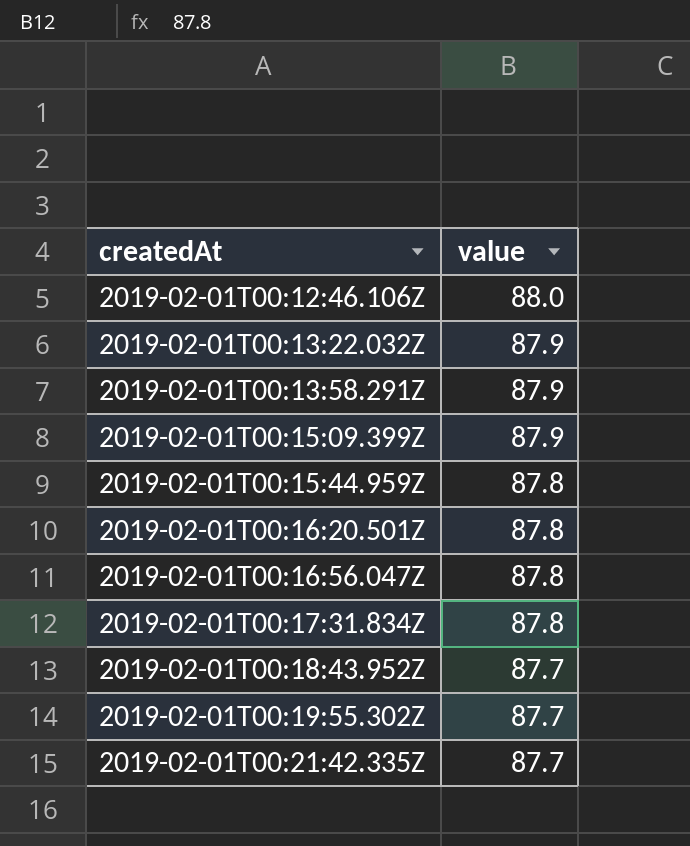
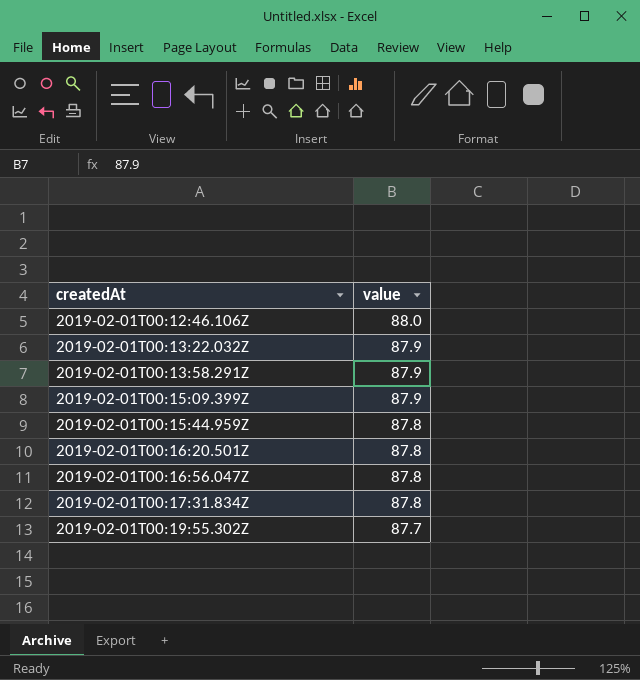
row 2019-02-01T00:18:43.952Z: 87.7 -> none
row 2019-02-01T00:21:42.335Z: 87.7 -> none

